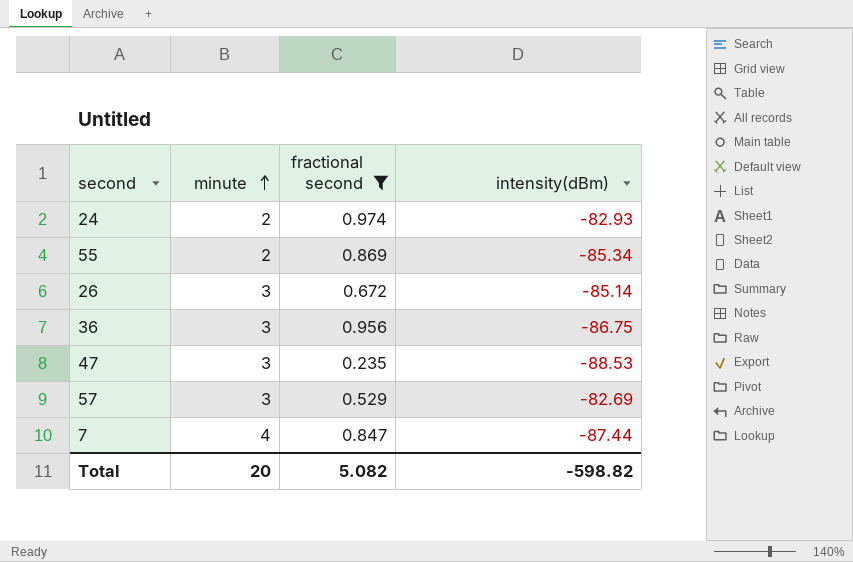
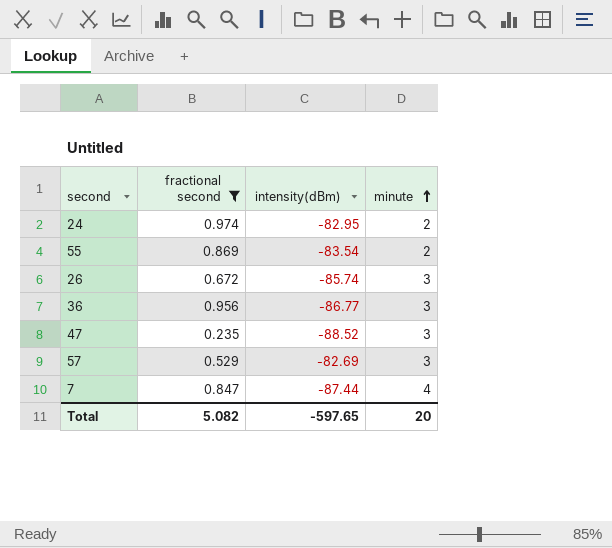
column minute | position: 2 -> 4
24 | intensity(dBm): -82.93 -> -82.95
55 | intensity(dBm): -85.34 -> -83.54
26 | intensity(dBm): -85.14 -> -85.74
36 | intensity(dBm): -86.75 -> -86.77
47 | intensity(dBm): -88.53 -> -88.52
Total | intensity(dBm): -598.82 -> -597.65

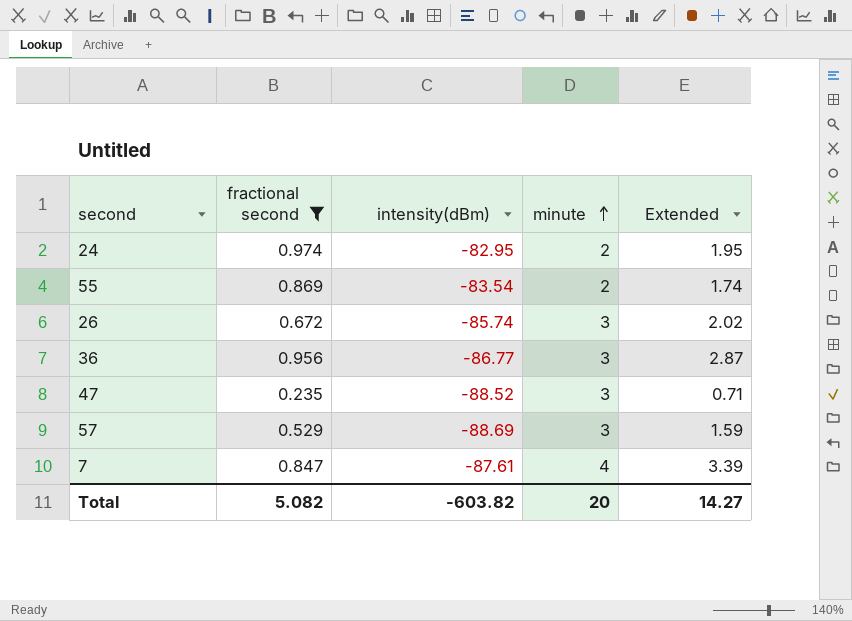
column Extended | formula: none -> [fractional second] * [minute]
57 | intensity(dBm): -82.69 -> -88.69
7 | intensity(dBm): -87.44 -> -87.61
Total | intensity(dBm): -597.65 -> -603.82

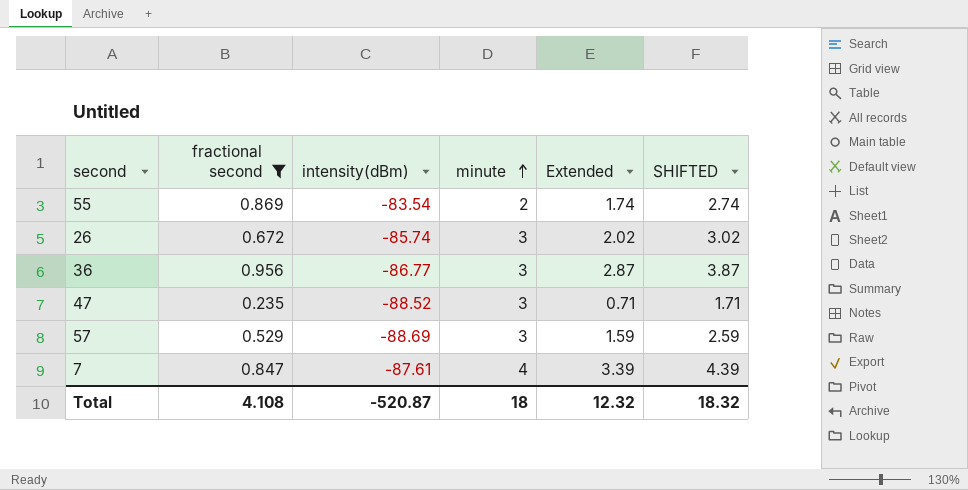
column SHIFTED | formula: none -> [Extended] + 1
row 24: 0.974 | -82.95 | 2 | 1.95 -> none
Total | fractional second: 5.082 -> 4.108
Total | intensity(dBm): -603.82 -> -520.87
Total | minute: 20 -> 18
Total | Extended: 14.27 -> 12.32

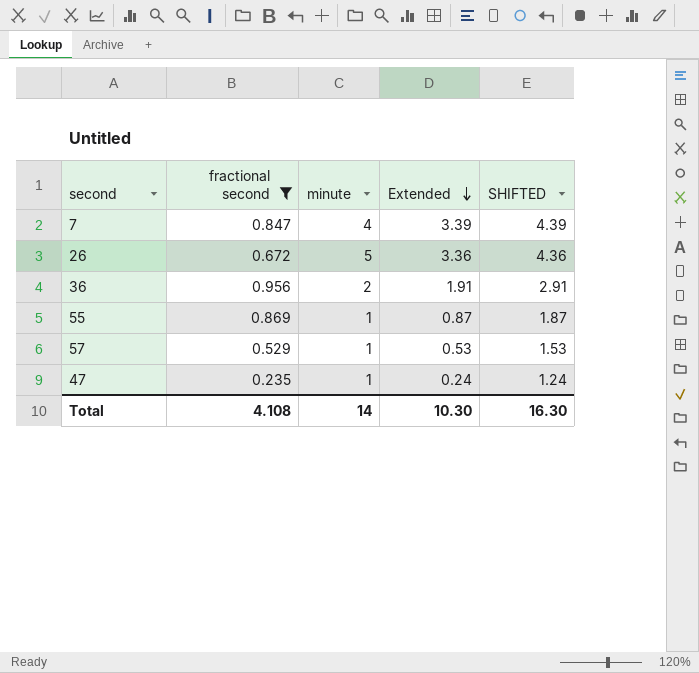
row order: minute ascending -> Extended descending
column intensity(dBm) | position: 3 -> none
26 | minute: 3 -> 5
26 | Extended: 2.02 -> 3.36
26 | SHIFTED: 3.02 -> 4.36
36 | minute: 3 -> 2
36 | Extended: 2.87 -> 1.91
36 | SHIFTED: 3.87 -> 2.91
55 | minute: 2 -> 1
55 | Extended: 1.74 -> 0.87
55 | SHIFTED: 2.74 -> 1.87
57 | minute: 3 -> 1
57 | Extended: 1.59 -> 0.53
57 | SHIFTED: 2.59 -> 1.53
47 | minute: 3 -> 1
47 | Extended: 0.71 -> 0.24
47 | SHIFTED: 1.71 -> 1.24
Total | minute: 18 -> 14
Total | Extended: 12.32 -> 10.30
Total | SHIFTED: 18.32 -> 16.30

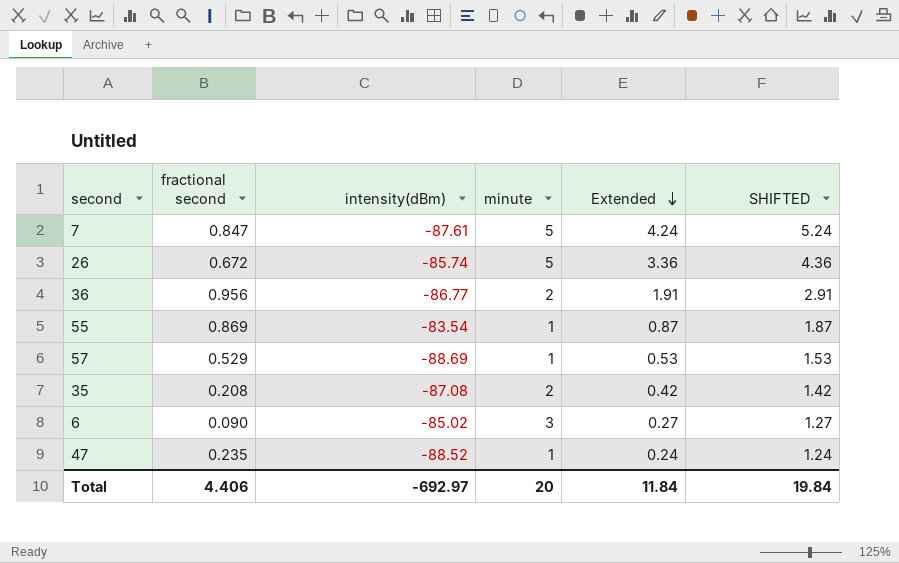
filter: fractional second >= 0.235 -> none
column intensity(dBm) | position: none -> 3
7 | minute: 4 -> 5
7 | Extended: 3.39 -> 4.24
7 | SHIFTED: 4.39 -> 5.24
Total | fractional second: 4.108 -> 4.406
Total | minute: 14 -> 20
Total | Extended: 10.30 -> 11.84
Total | SHIFTED: 16.30 -> 19.84

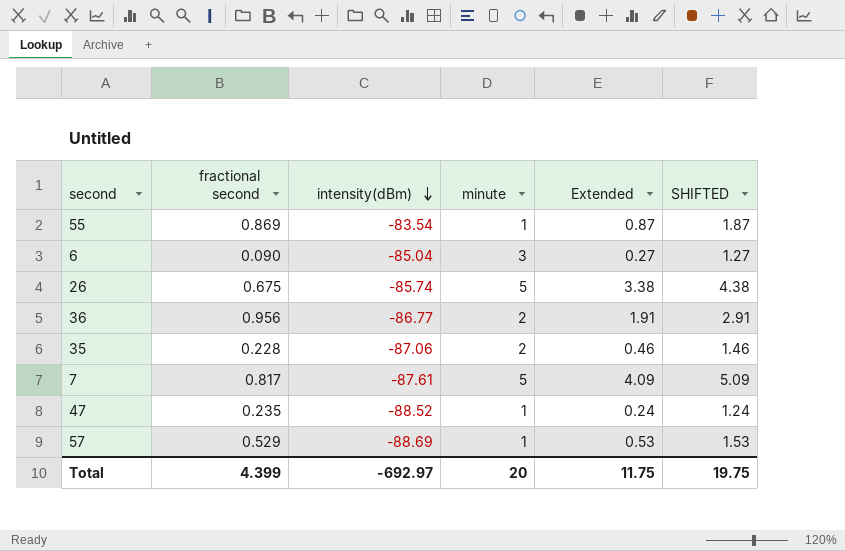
row order: Extended descending -> intensity(dBm) descending
6 | intensity(dBm): -85.02 -> -85.04
26 | fractional second: 0.672 -> 0.675
26 | Extended: 3.36 -> 3.38
26 | SHIFTED: 4.36 -> 4.38
35 | fractional second: 0.208 -> 0.228
35 | intensity(dBm): -87.08 -> -87.06
35 | Extended: 0.42 -> 0.46
35 | SHIFTED: 1.42 -> 1.46
7 | fractional second: 0.847 -> 0.817
7 | Extended: 4.24 -> 4.09
7 | SHIFTED: 5.24 -> 5.09
Total | fractional second: 4.406 -> 4.399
Total | Extended: 11.84 -> 11.75
Total | SHIFTED: 19.84 -> 19.75

